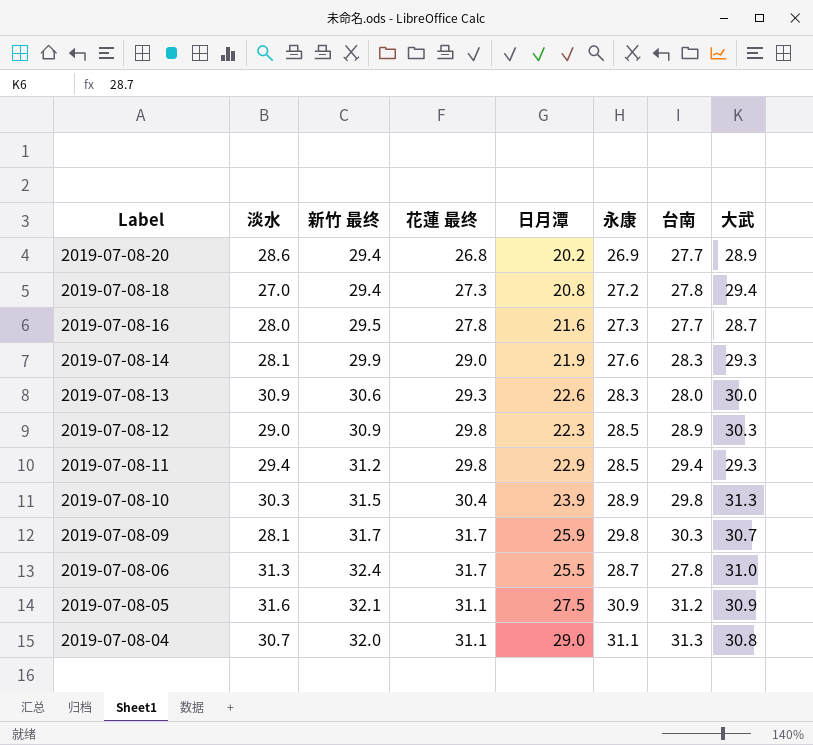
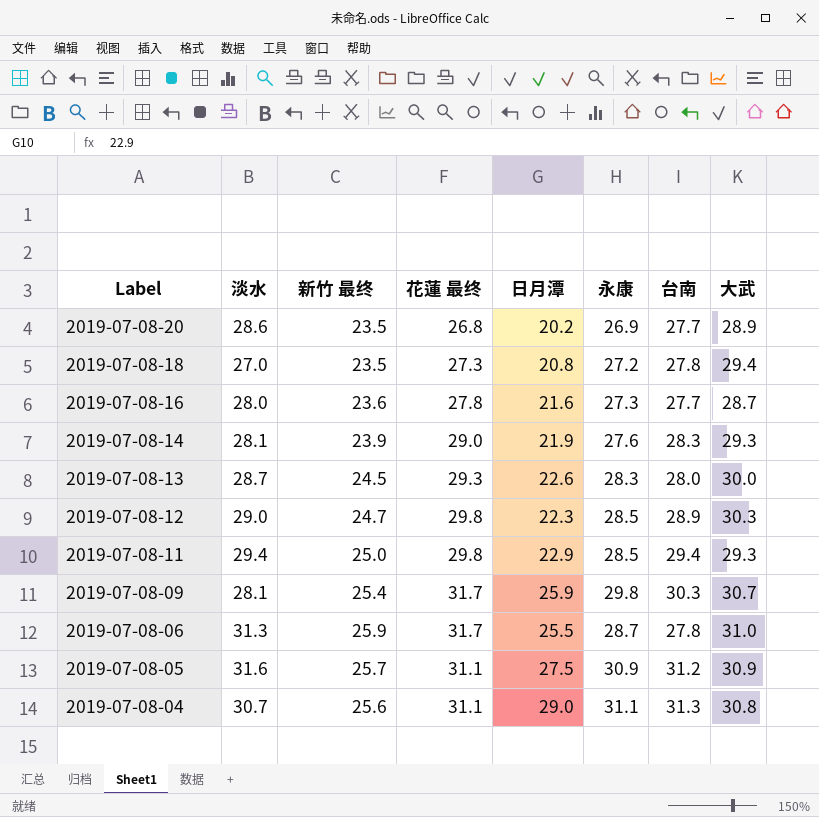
row 2019-07-08-10: 30.3 | 31.5 | 30.4 | 23.9 | 28.9 | 29.8 | 31.3 -> none
2019-07-08-20 | 新竹 最终: 29.4 -> 23.5
2019-07-08-18 | 新竹 最终: 29.4 -> 23.5
2019-07-08-16 | 新竹 最终: 29.5 -> 23.6
2019-07-08-14 | 新竹 最终: 29.9 -> 23.9
2019-07-08-13 | 淡水: 30.9 -> 28.7
2019-07-08-13 | 新竹 最终: 30.6 -> 24.5
2019-07-08-12 | 新竹 最终: 30.9 -> 24.7
2019-07-08-11 | 新竹 最终: 31.2 -> 25.0
2019-07-08-09 | 新竹 最终: 31.7 -> 25.4
2019-07-08-06 | 新竹 最终: 32.4 -> 25.9
2019-07-08-05 | 新竹 最终: 32.1 -> 25.7
2019-07-08-04 | 新竹 最终: 32.0 -> 25.6

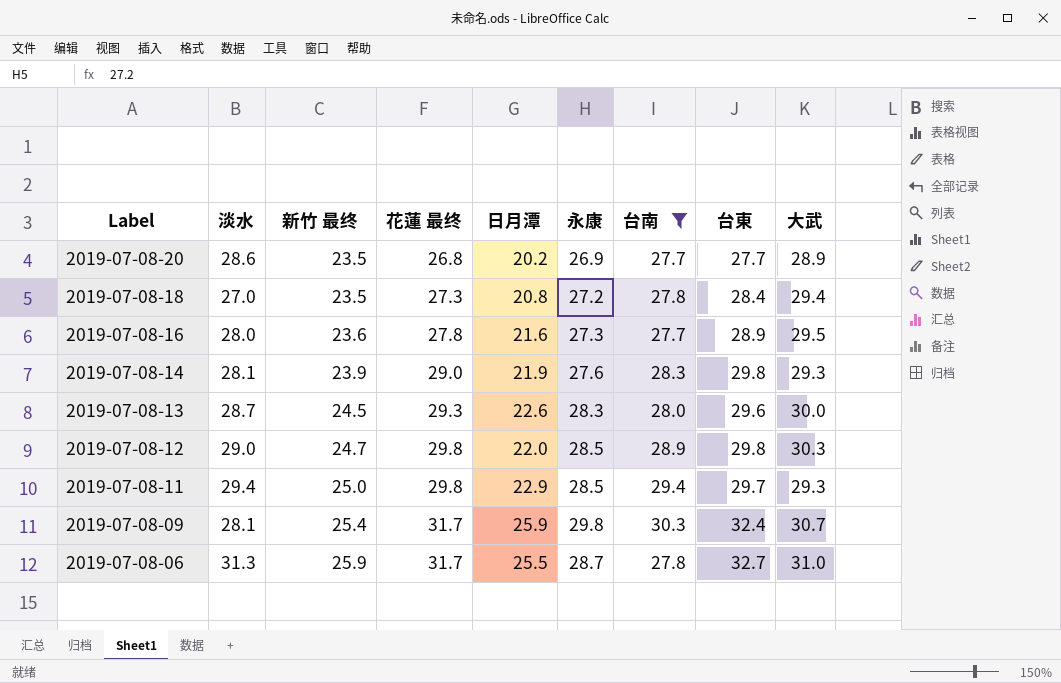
filter: none -> 台南 <= 30.3
column 台東 | position: none -> 8
2019-07-08-16 | 大武: 28.7 -> 29.5
2019-07-08-12 | 日月潭: 22.3 -> 22.0

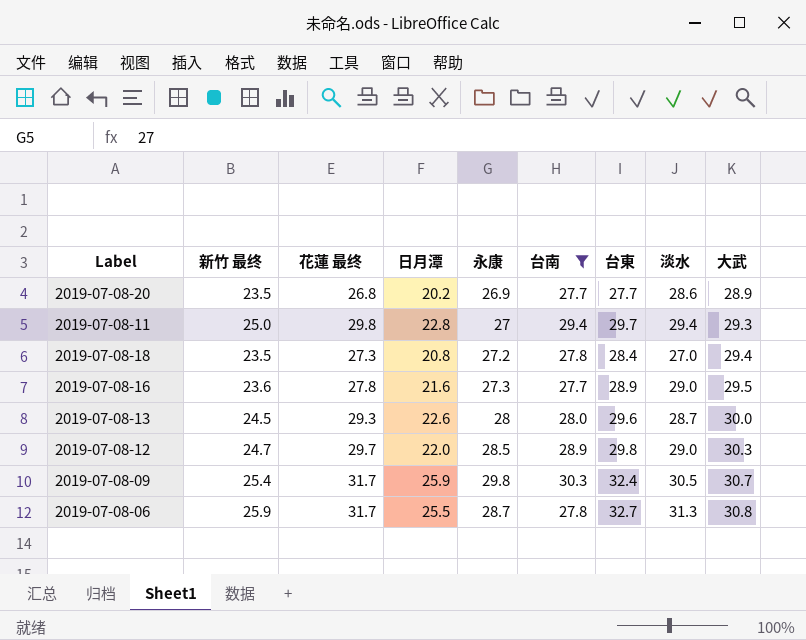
row order: Label descending -> 大武 ascending
column 淡水 | position: 2 -> 8
row 2019-07-08-14: 28.1 | 23.9 | 29.0 | 21.9 | 27.6 | 28.3 | 29.8 | 29.3 -> none
2019-07-08-11 | 日月潭: 22.9 -> 22.8
2019-07-08-11 | 永康: 28.5 -> 27
2019-07-08-16 | 淡水: 28.0 -> 29.0
2019-07-08-13 | 永康: 28.3 -> 28
2019-07-08-12 | 花蓮 最终: 29.8 -> 29.7
2019-07-08-09 | 淡水: 28.1 -> 30.5
2019-07-08-06 | 大武: 31.0 -> 30.8

